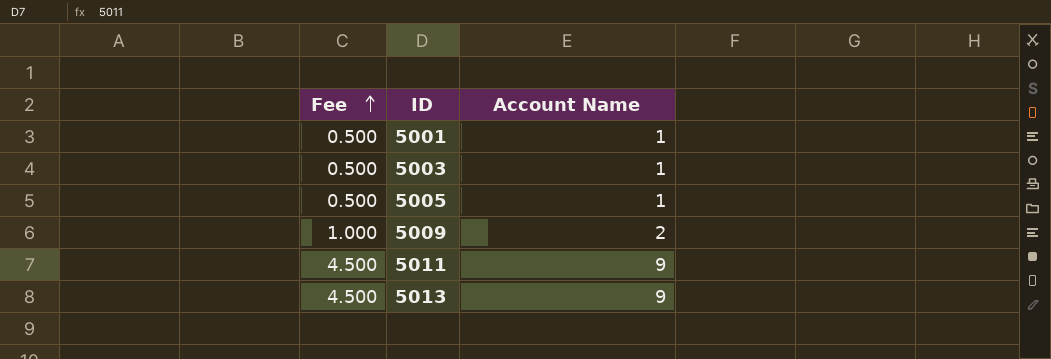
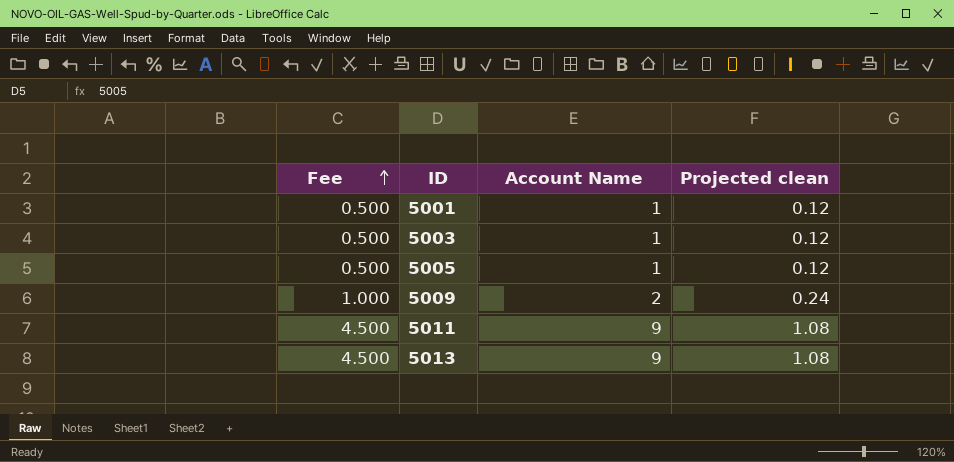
column Projected clean | formula: none -> [Account Name] * 0.12

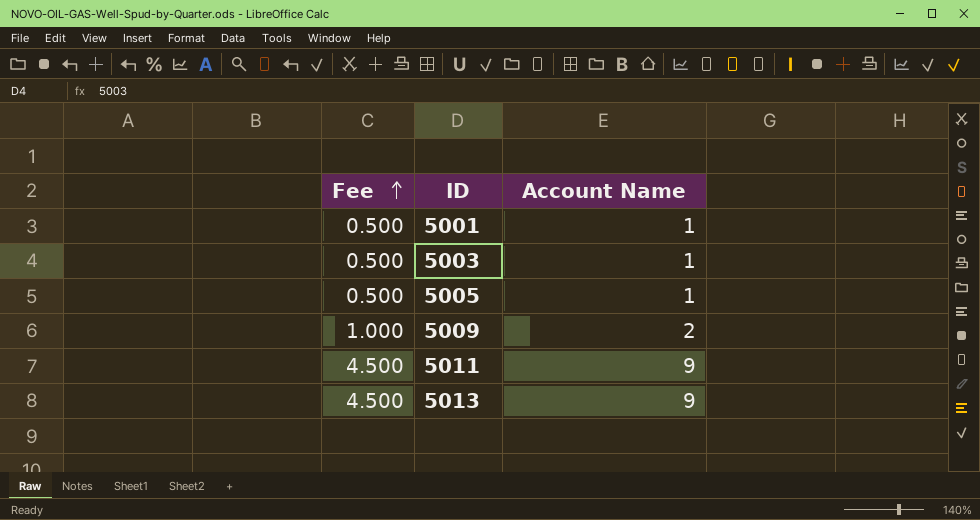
column Projected clean | formula: [Account Name] * 0.12 -> none

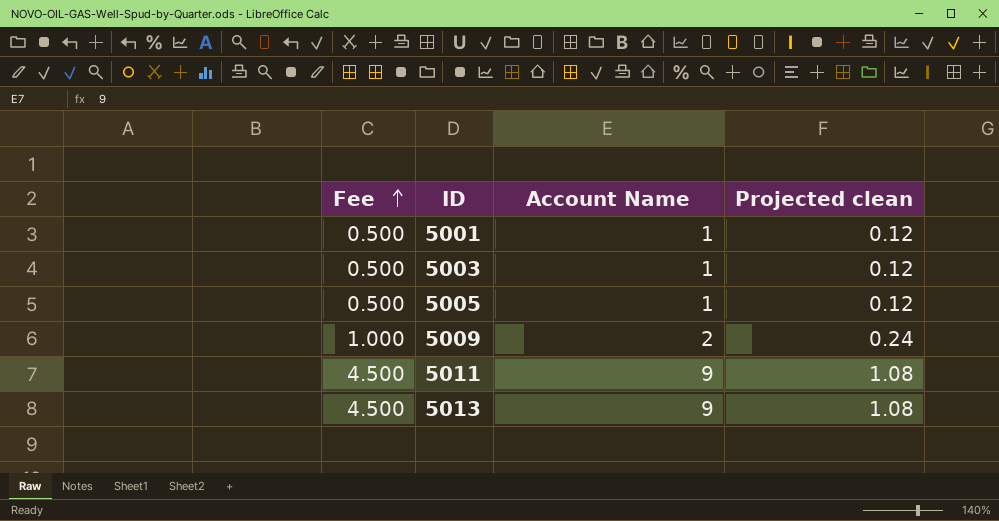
column Projected clean | formula: none -> [Account Name] * 0.12

